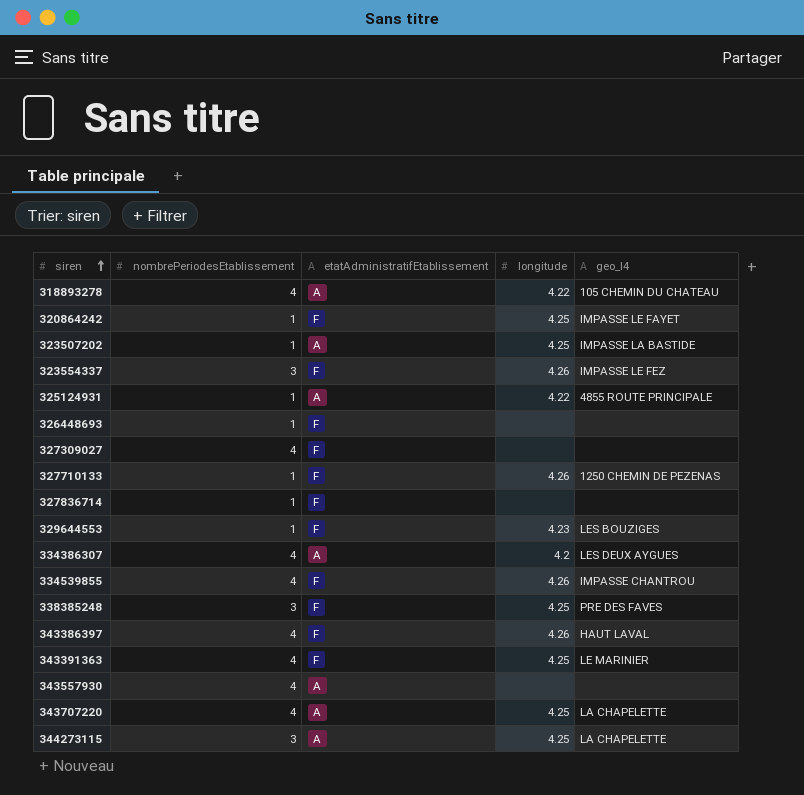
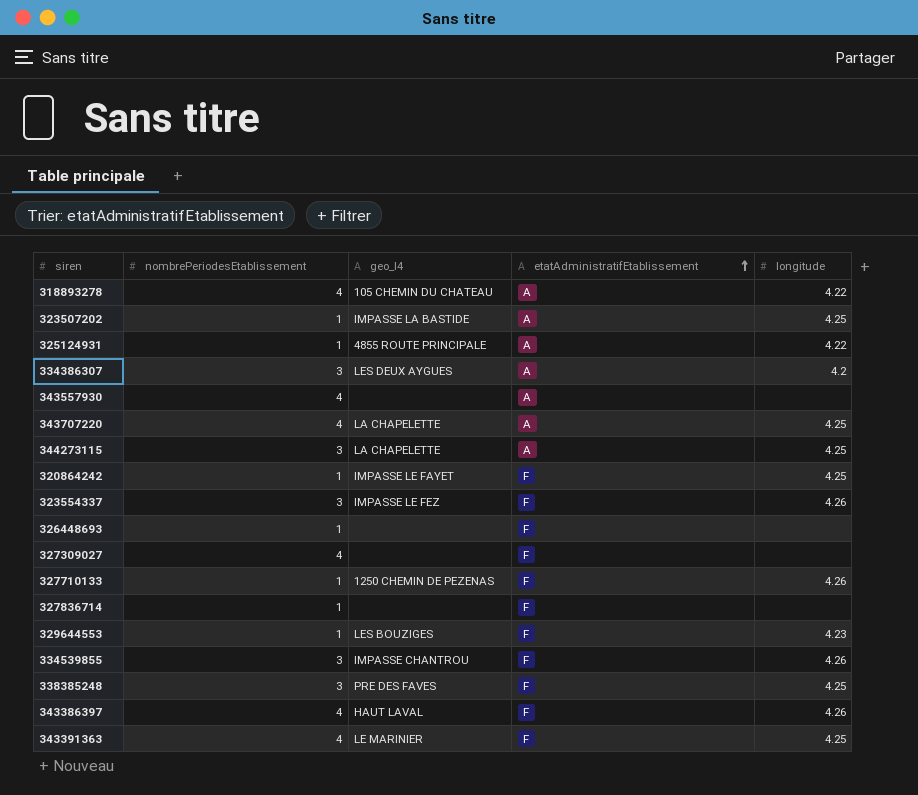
row order: siren ascending -> etatAdministratifEtablissement ascending
column geo_l4 | position: 5 -> 3
334386307 | nombrePeriodesEtablissement: 4 -> 3
334539855 | nombrePeriodesEtablissement: 4 -> 3

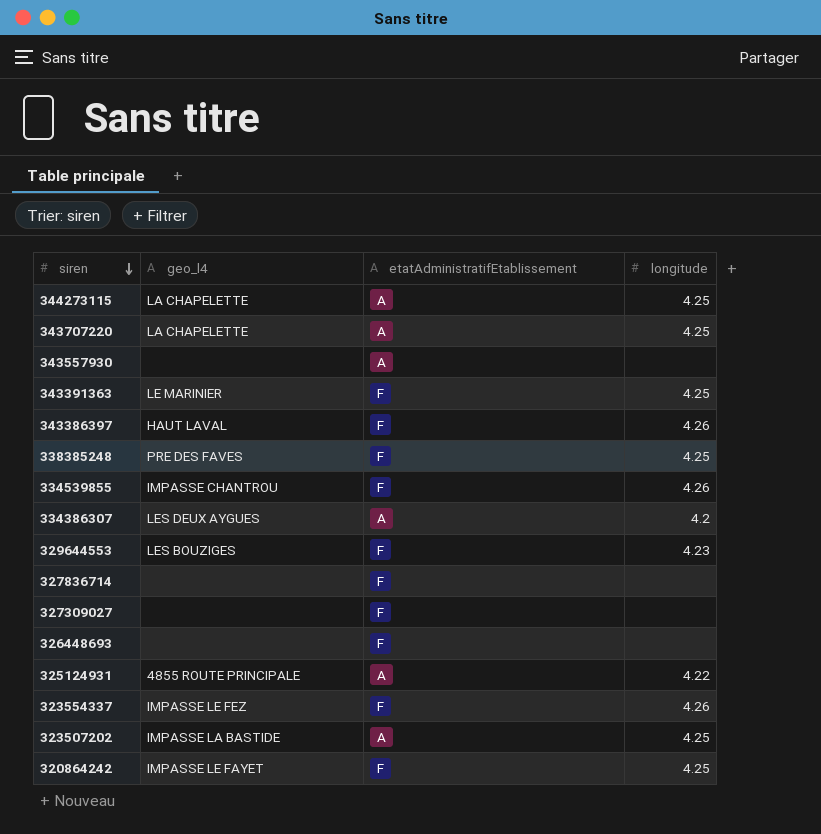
row order: etatAdministratifEtablissement ascending -> siren descending
column nombrePeriodesEtablissement | position: 2 -> none
row 318893278: 4 | 105 CHEMIN DU CHATEAU | A | 4.22 -> none
row 327710133: 1 | 1250 CHEMIN DE PEZENAS | F | 4.26 -> none

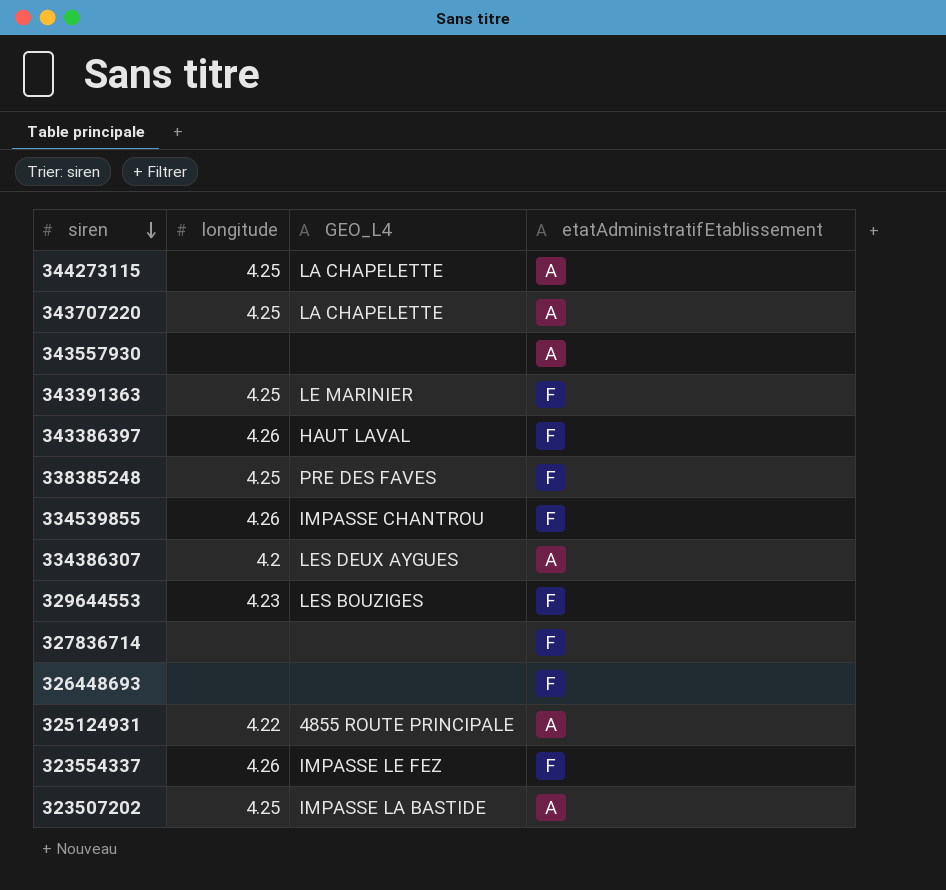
column longitude | position: 4 -> 2
column name: geo_l4 -> GEO_L4
row 327309027: none | F | none -> none
row 320864242: IMPASSE LE FAYET | F | 4.25 -> none

